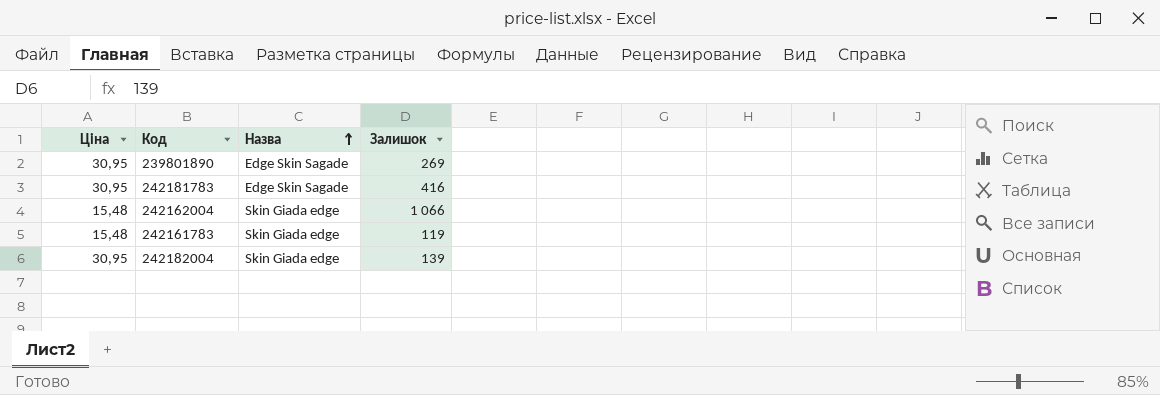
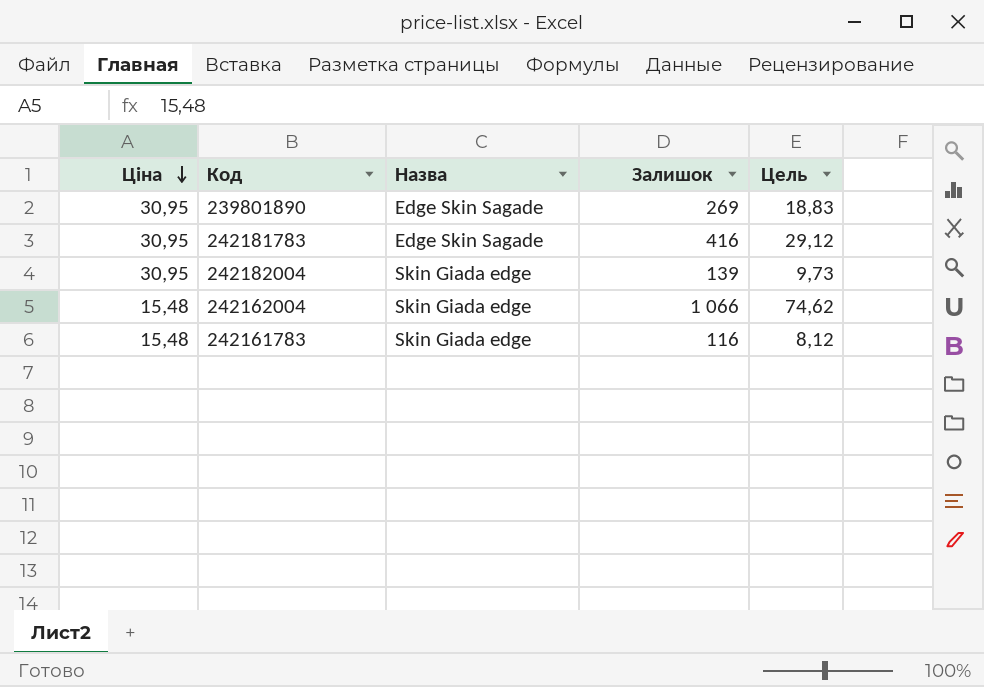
row order: Назва ascending -> Ціна descending
column Цель | formula: none -> [Залишок] * 0,07
242161783 | Залишок: 119 -> 116

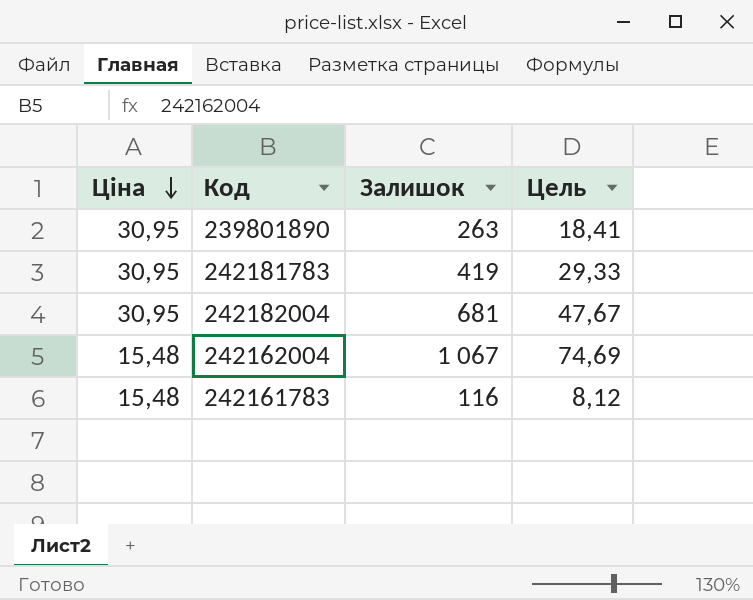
column Назва | position: 3 -> none
239801890 | Залишок: 269 -> 263
239801890 | Цель: 18,83 -> 18,41
242181783 | Залишок: 416 -> 419
242181783 | Цель: 29,12 -> 29,33
242182004 | Залишок: 139 -> 681
242182004 | Цель: 9,73 -> 47,67
242162004 | Залишок: 1 066 -> 1 067
242162004 | Цель: 74,62 -> 74,69

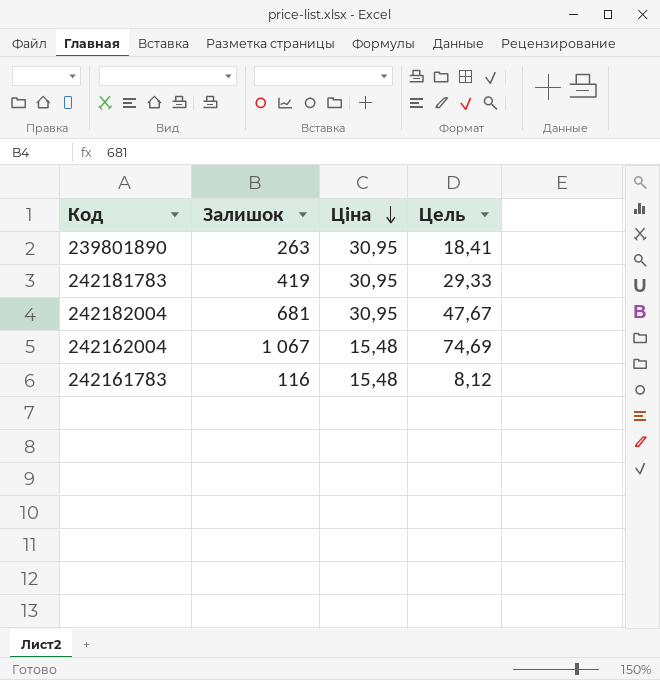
column Ціна | position: 1 -> 3

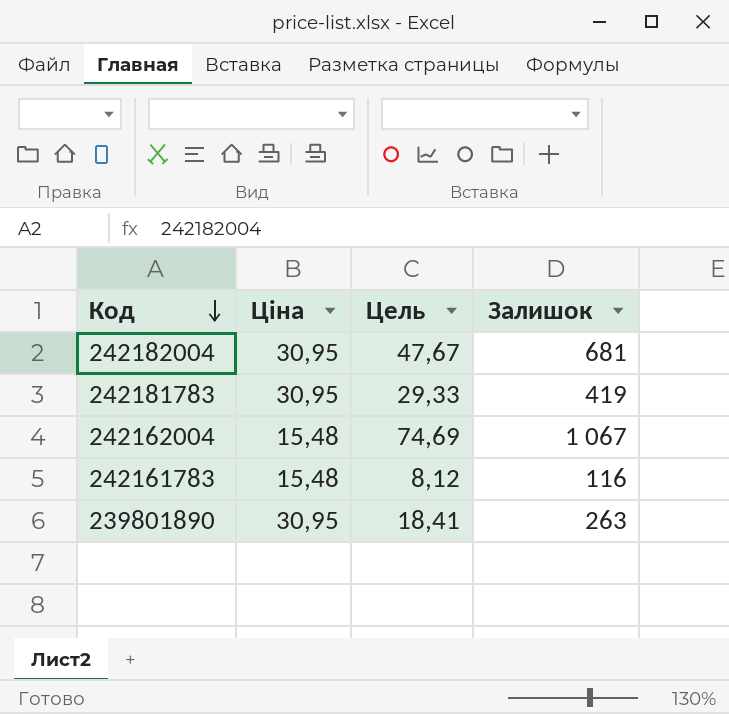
row order: Ціна descending -> Код descending
column Залишок | position: 2 -> 4

